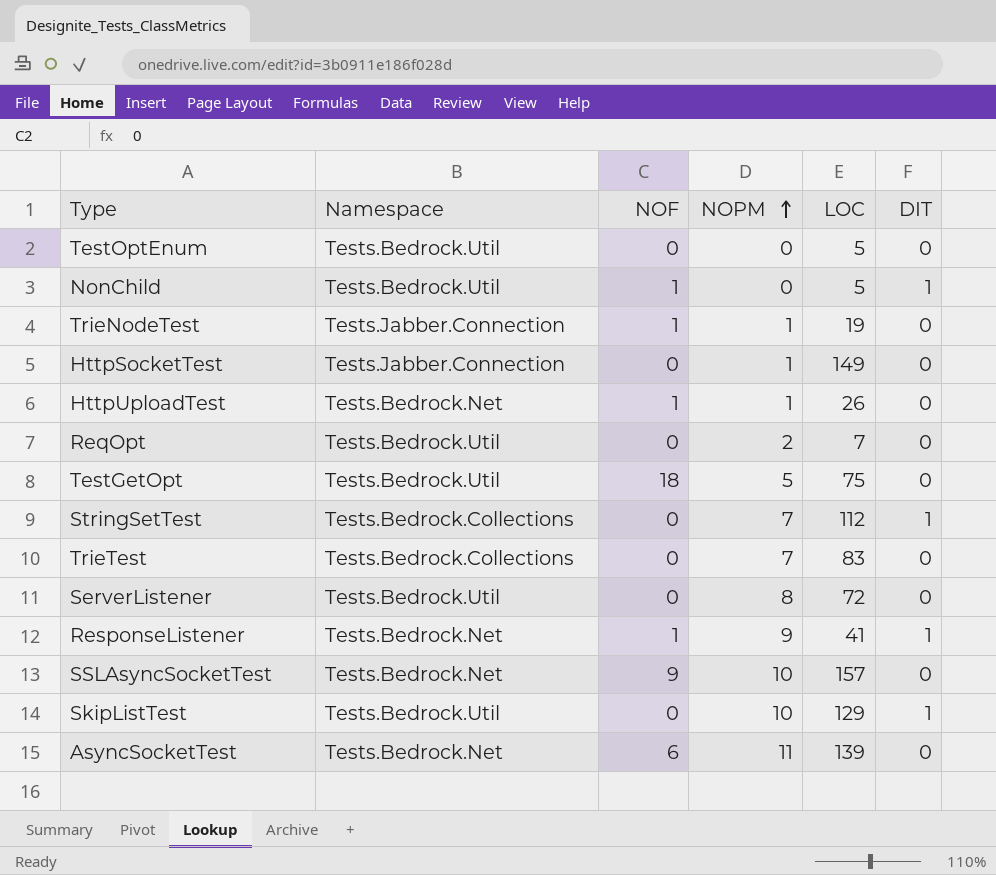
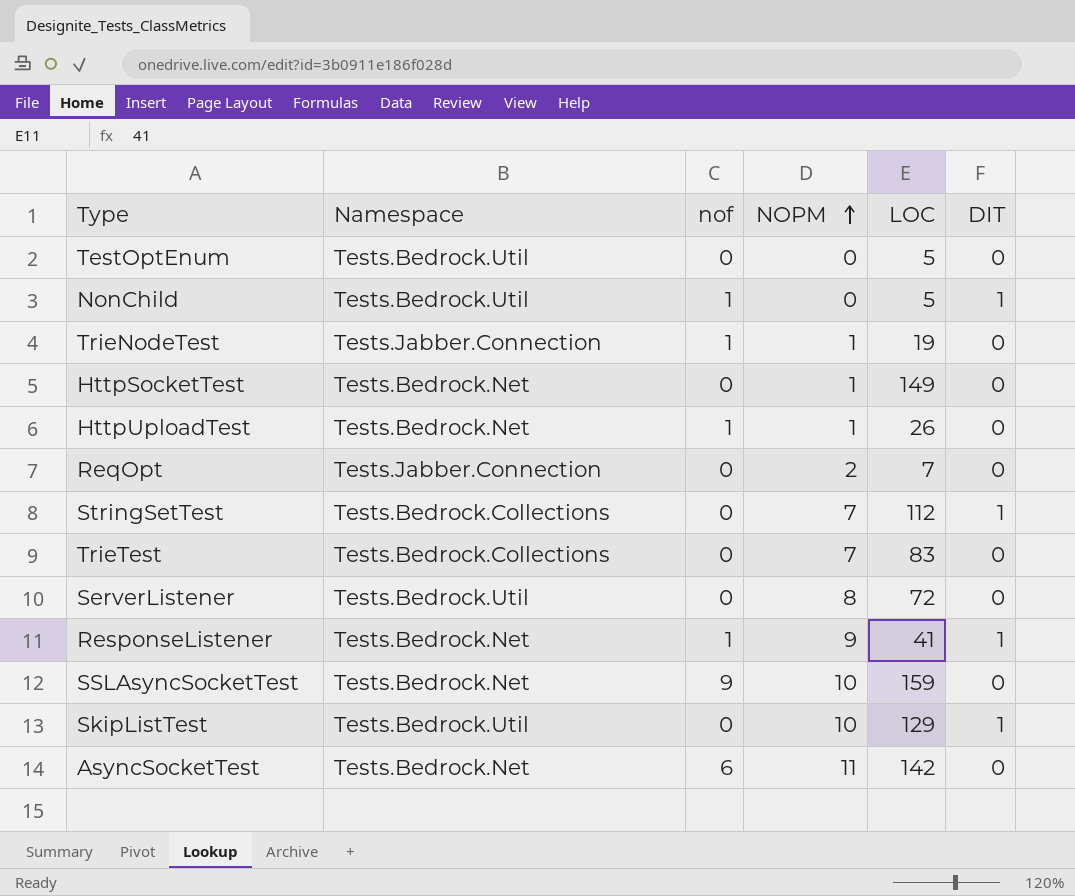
column name: NOF -> nof
row TestGetOpt: Tests.Bedrock.Util | 18 | 5 | 75 | 0 -> none
HttpSocketTest | Namespace: Tests.Jabber.Connection -> Tests.Bedrock.Net
ReqOpt | Namespace: Tests.Bedrock.Util -> Tests.Jabber.Connection
SSLAsyncSocketTest | LOC: 157 -> 159
AsyncSocketTest | LOC: 139 -> 142

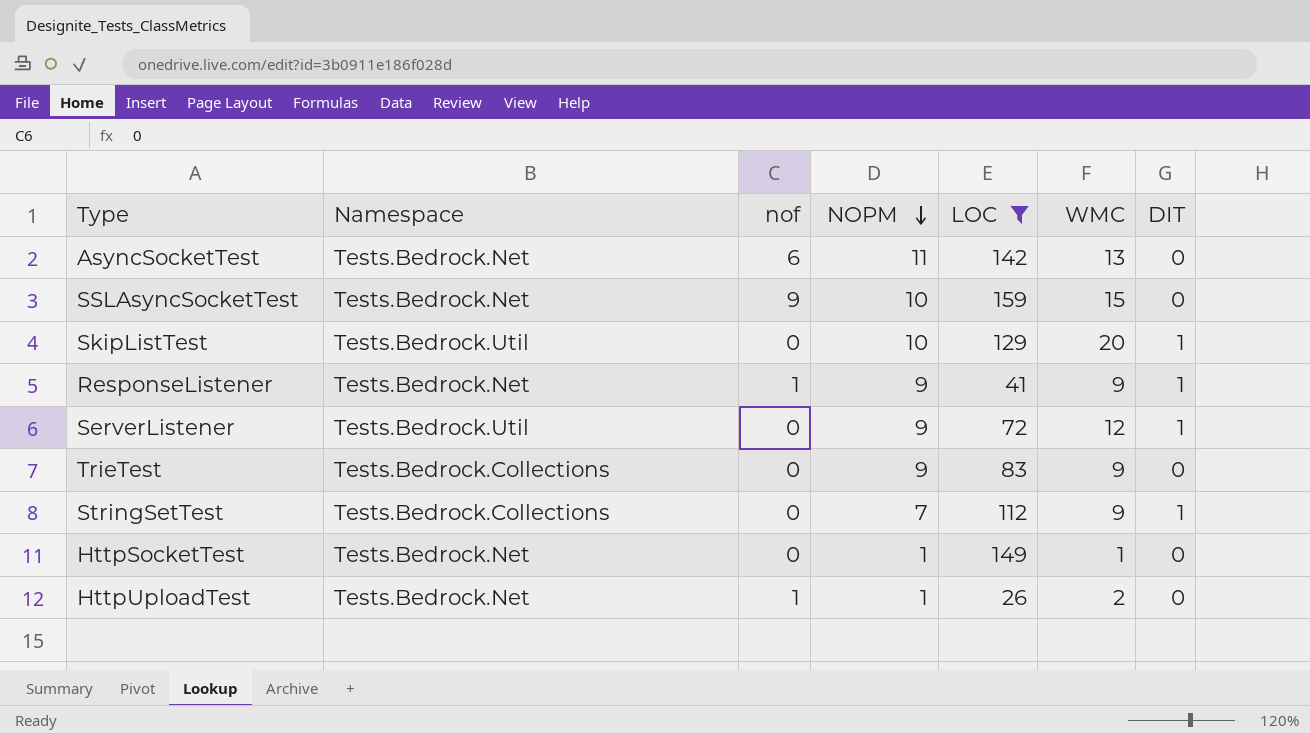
filter: none -> LOC >= 26
row order: NOPM ascending -> NOPM descending
column WMC | position: none -> 6
ServerListener | NOPM: 8 -> 9
ServerListener | DIT: 0 -> 1
TrieTest | NOPM: 7 -> 9

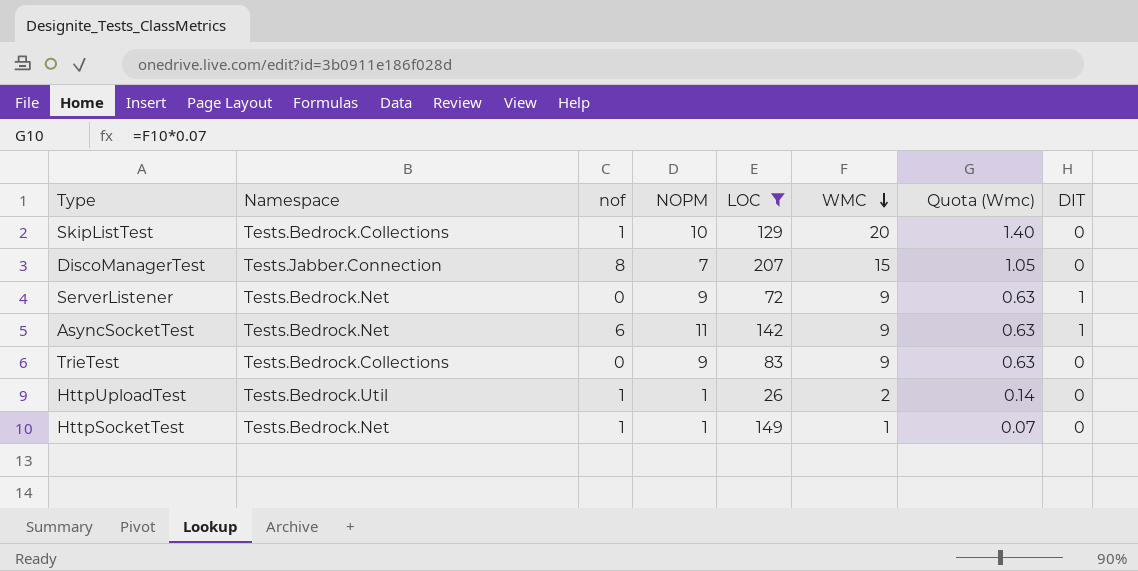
row order: NOPM descending -> WMC descending
column Quota (Wmc) | formula: none -> [WMC] * 0.07
row SSLAsyncSocketTest: Tests.Bedrock.Net | 9 | 10 | 159 | 15 | 0 -> none
row ResponseListener: Tests.Bedrock.Net | 1 | 9 | 41 | 9 | 1 -> none
row StringSetTest: Tests.Bedrock.Collections | 0 | 7 | 112 | 9 | 1 -> none
SkipListTest | Namespace: Tests.Bedrock.Util -> Tests.Bedrock.Collections
SkipListTest | nof: 0 -> 1
SkipListTest | DIT: 1 -> 0
row DiscoManagerTest: none -> Tests.Jabber.Connection | 8 | 7 | 207 | 15 | 1.05 | 0
ServerListener | Namespace: Tests.Bedrock.Util -> Tests.Bedrock.Net
ServerListener | WMC: 12 -> 9
AsyncSocketTest | WMC: 13 -> 9
AsyncSocketTest | DIT: 0 -> 1
HttpUploadTest | Namespace: Tests.Bedrock.Net -> Tests.Bedrock.Util
HttpSocketTest | nof: 0 -> 1

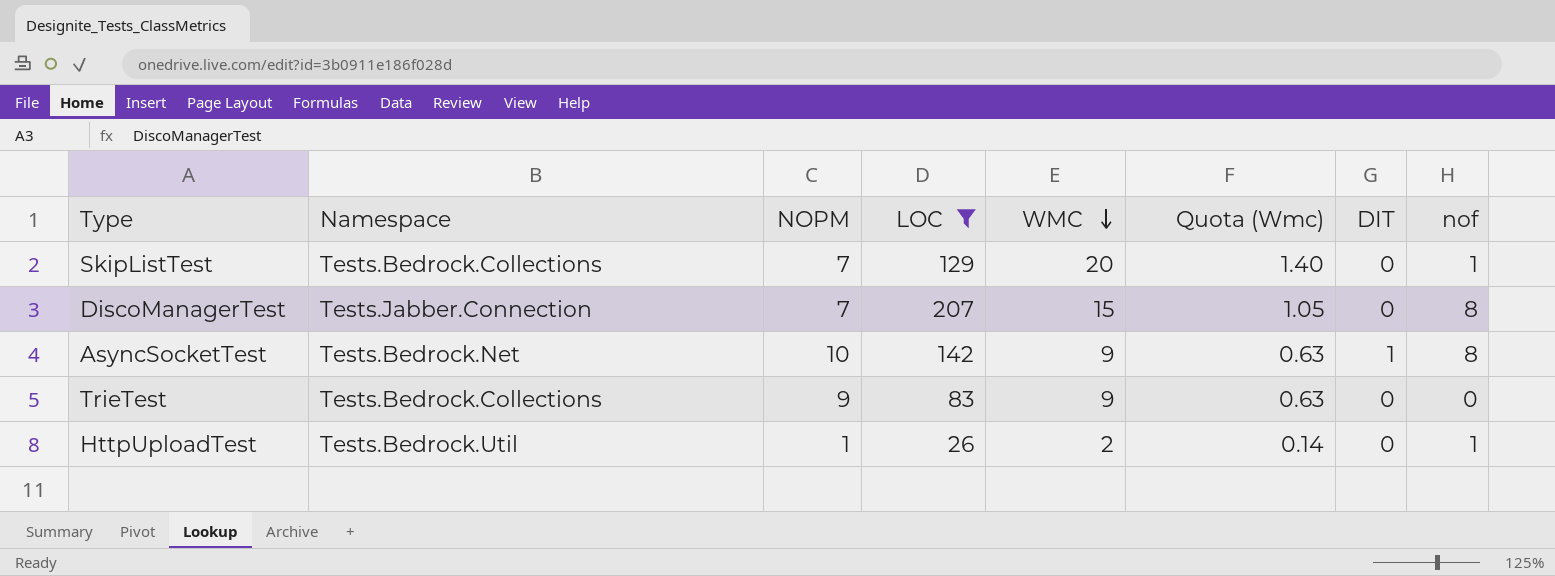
column nof | position: 3 -> 8
row ServerListener: Tests.Bedrock.Net | 0 | 9 | 72 | 9 | 0.63 | 1 -> none
row HttpSocketTest: Tests.Bedrock.Net | 1 | 1 | 149 | 1 | 0.07 | 0 -> none
SkipListTest | NOPM: 10 -> 7
AsyncSocketTest | NOPM: 11 -> 10
AsyncSocketTest | nof: 6 -> 8

